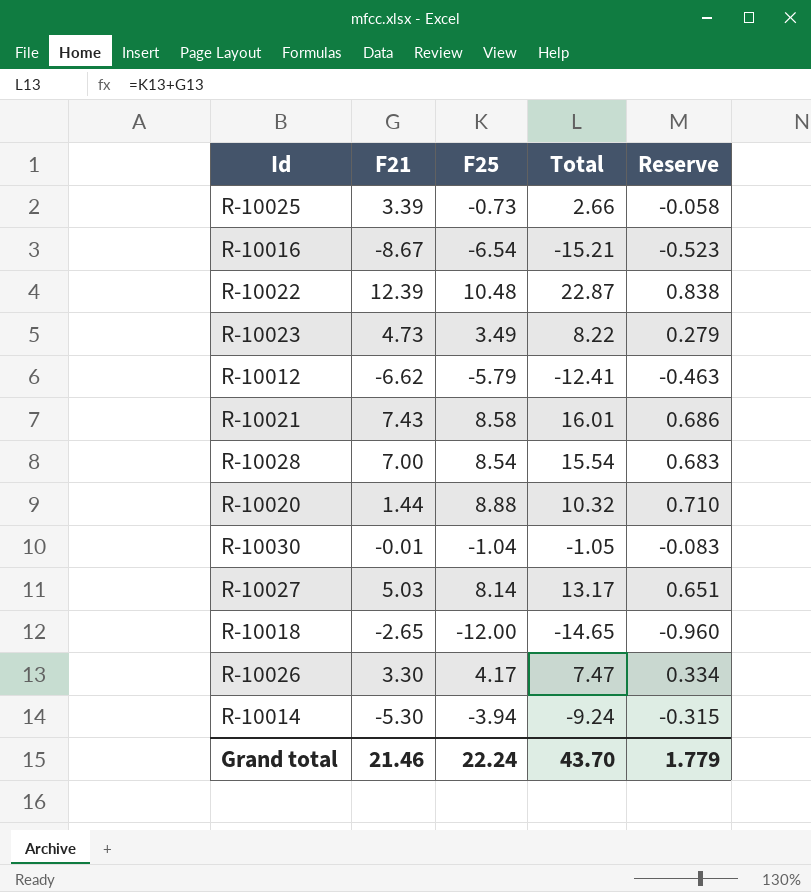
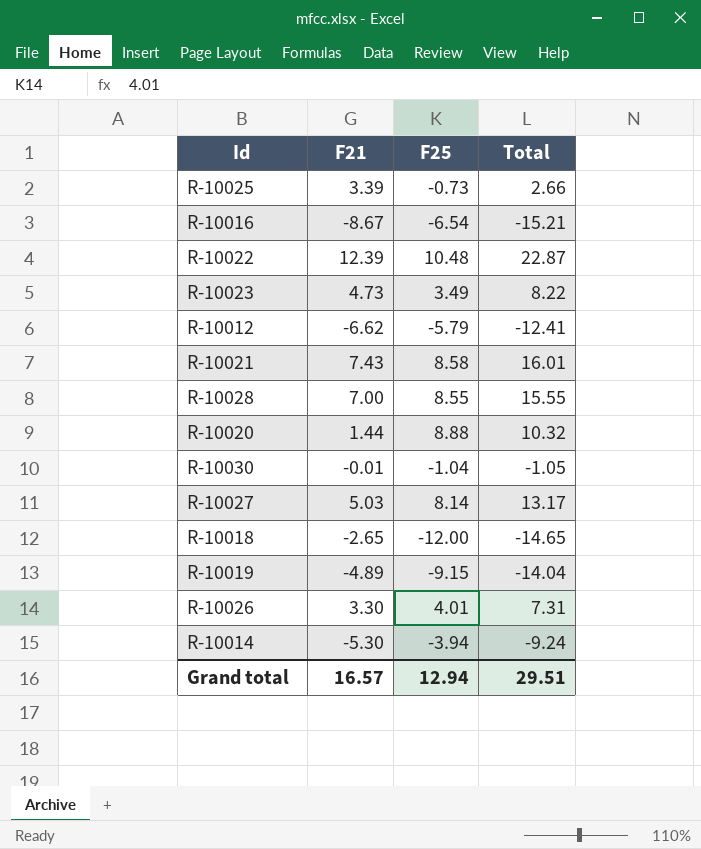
column Reserve | formula: [F25] * 0.08 -> none
R-10028 | F25: 8.54 -> 8.55
R-10028 | Total: 15.54 -> 15.55
row R-10019: none -> -4.89 | -9.15 | -14.04
R-10026 | F25: 4.17 -> 4.01
R-10026 | Total: 7.47 -> 7.31
Grand total | F21: 21.46 -> 16.57
Grand total | F25: 22.24 -> 12.94
Grand total | Total: 43.70 -> 29.51

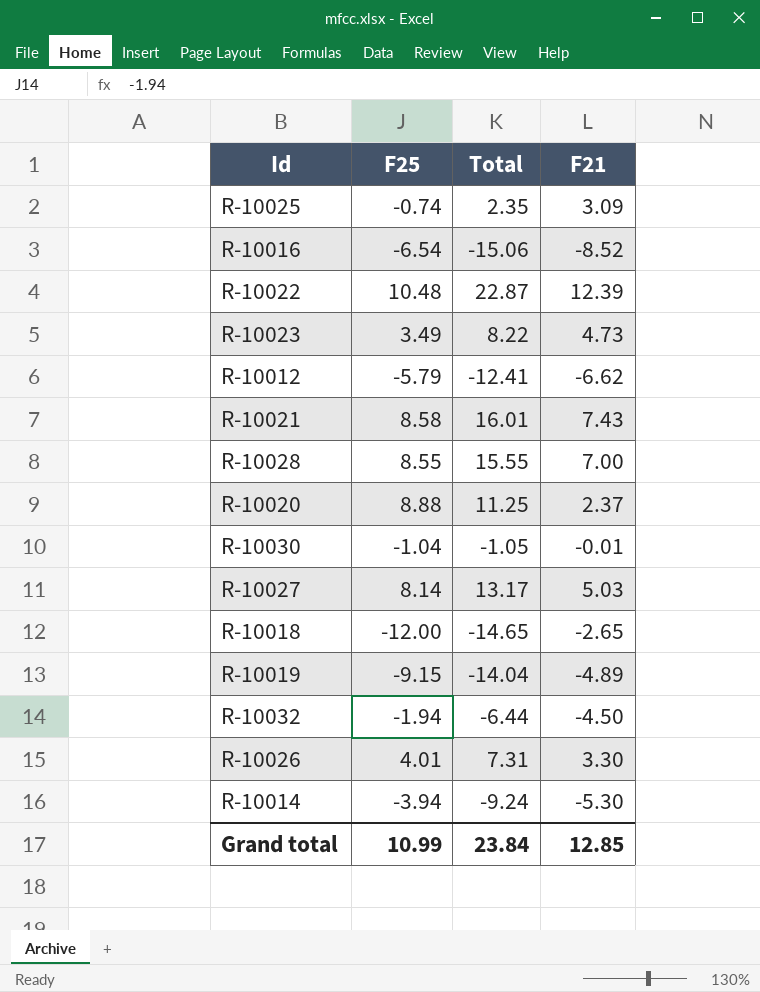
column F21 | position: 2 -> 4
R-10025 | F25: -0.73 -> -0.74
R-10025 | Total: 2.66 -> 2.35
R-10025 | F21: 3.39 -> 3.09
R-10016 | Total: -15.21 -> -15.06
R-10016 | F21: -8.67 -> -8.52
R-10020 | Total: 10.32 -> 11.25
R-10020 | F21: 1.44 -> 2.37
row R-10032: none -> -1.94 | -6.44 | -4.50
Grand total | F25: 12.94 -> 10.99
Grand total | Total: 29.51 -> 23.84
Grand total | F21: 16.57 -> 12.85

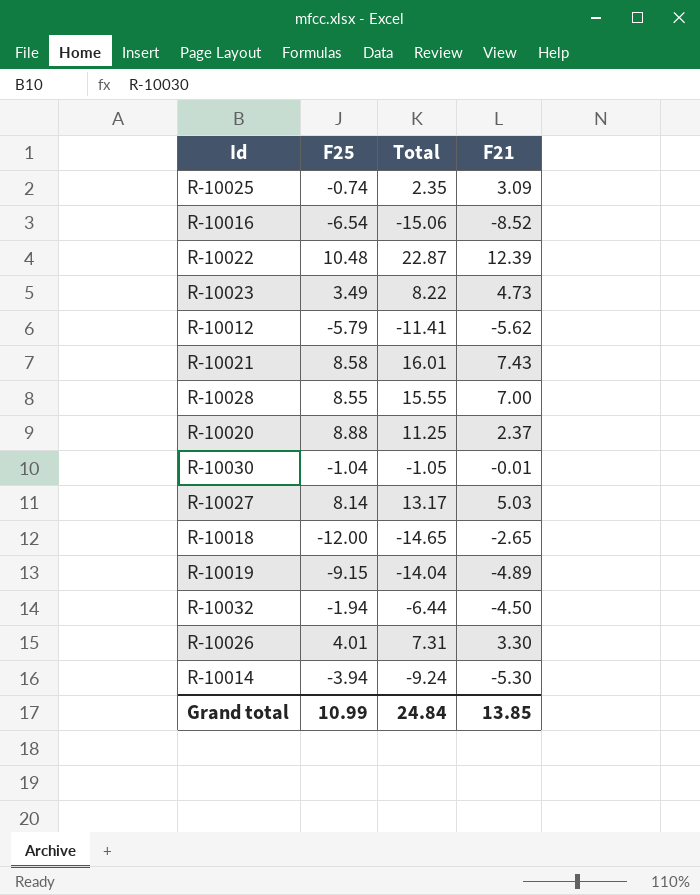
R-10012 | Total: -12.41 -> -11.41
R-10012 | F21: -6.62 -> -5.62
Grand total | Total: 23.84 -> 24.84
Grand total | F21: 12.85 -> 13.85

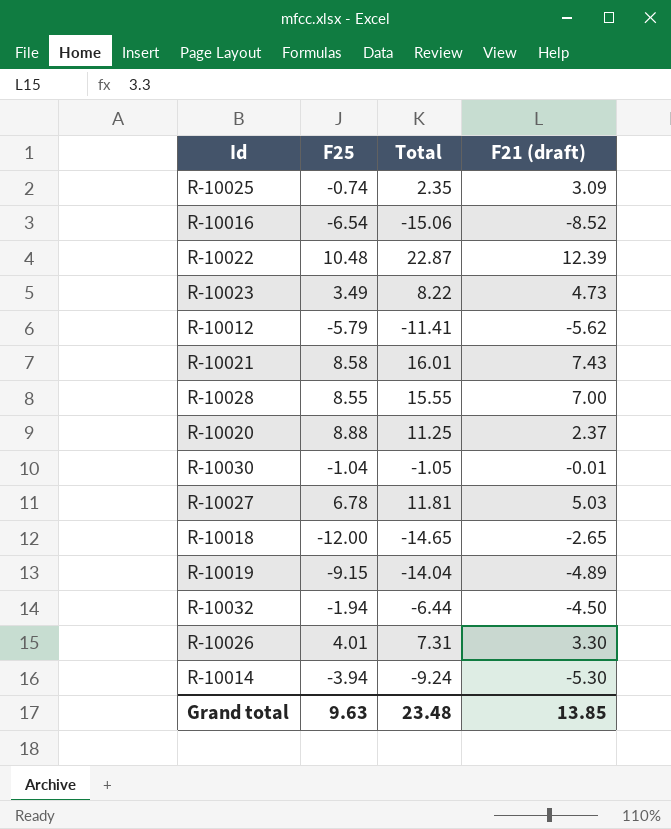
column name: F21 -> F21 (draft)
R-10027 | F25: 8.14 -> 6.78
R-10027 | Total: 13.17 -> 11.81
Grand total | F25: 10.99 -> 9.63
Grand total | Total: 24.84 -> 23.48

